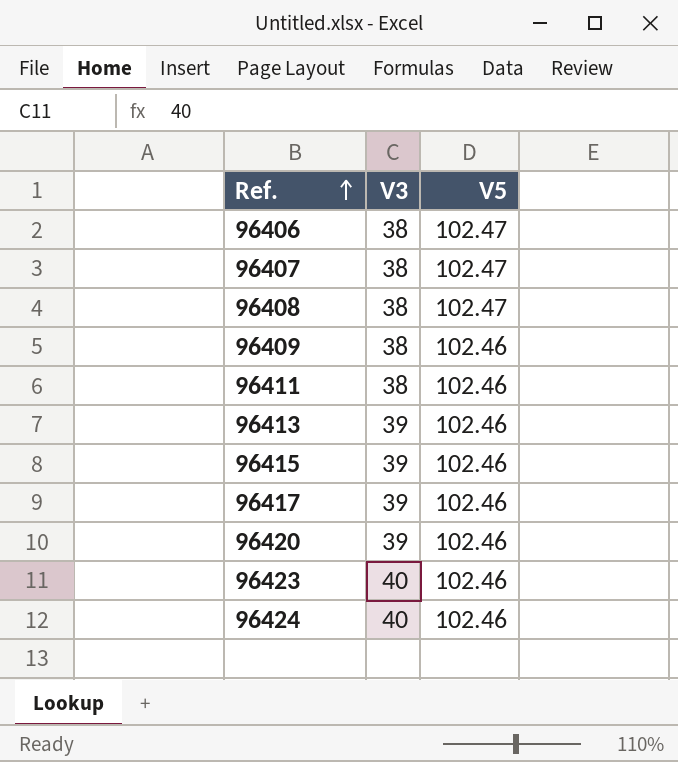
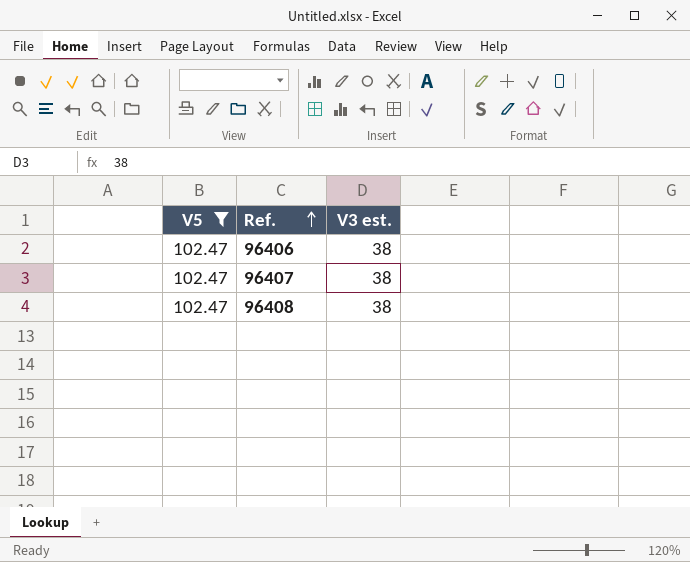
filter: none -> V5 = 102.47
column V5 | position: 3 -> 1
column name: V3 -> V3 est.

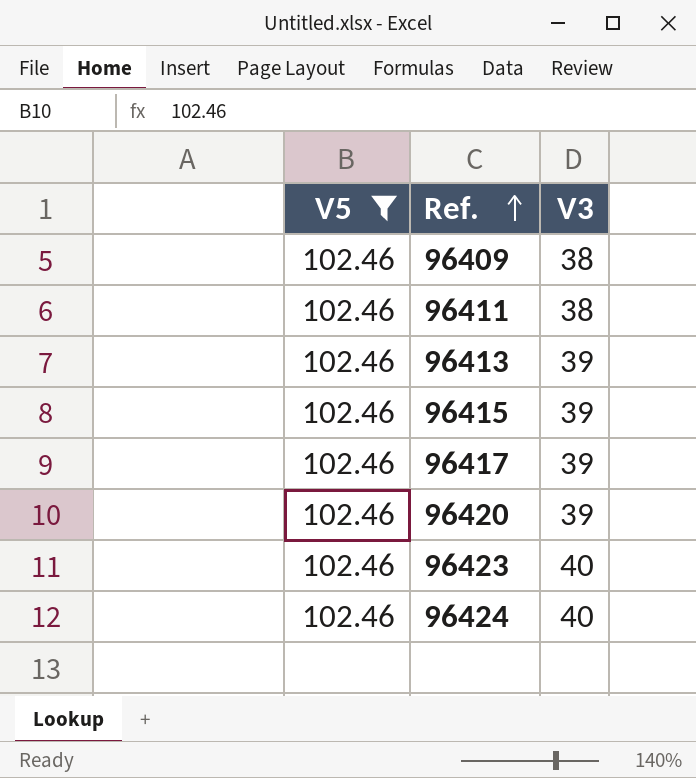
filter: V5 = 102.47 -> V5 = 102.46
column name: V3 est. -> V3

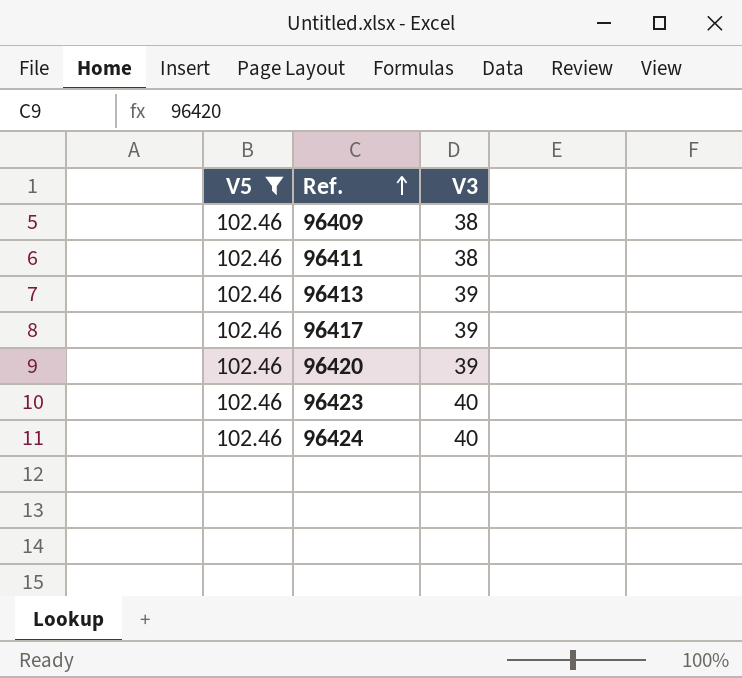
row 96415: 102.46 | 39 -> none

